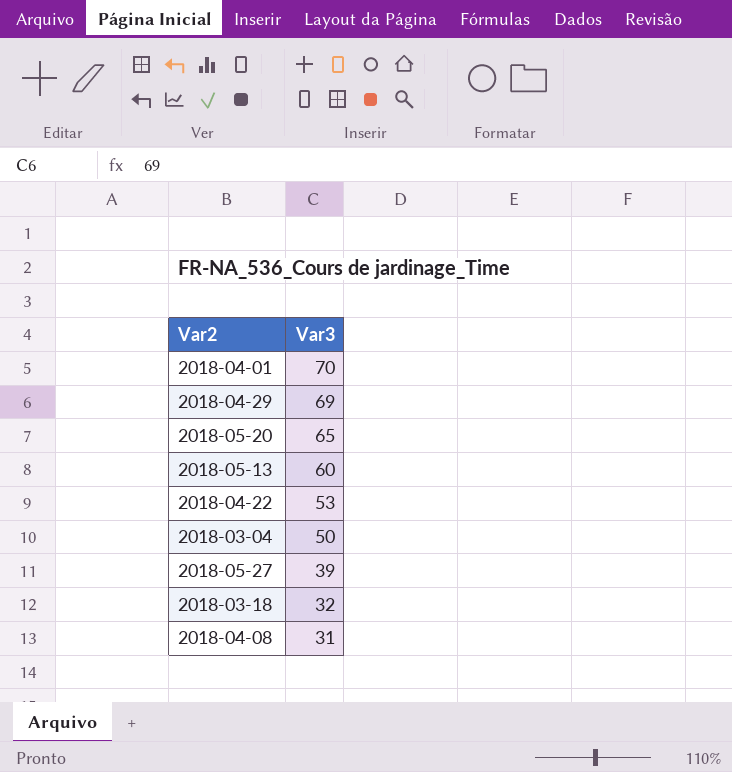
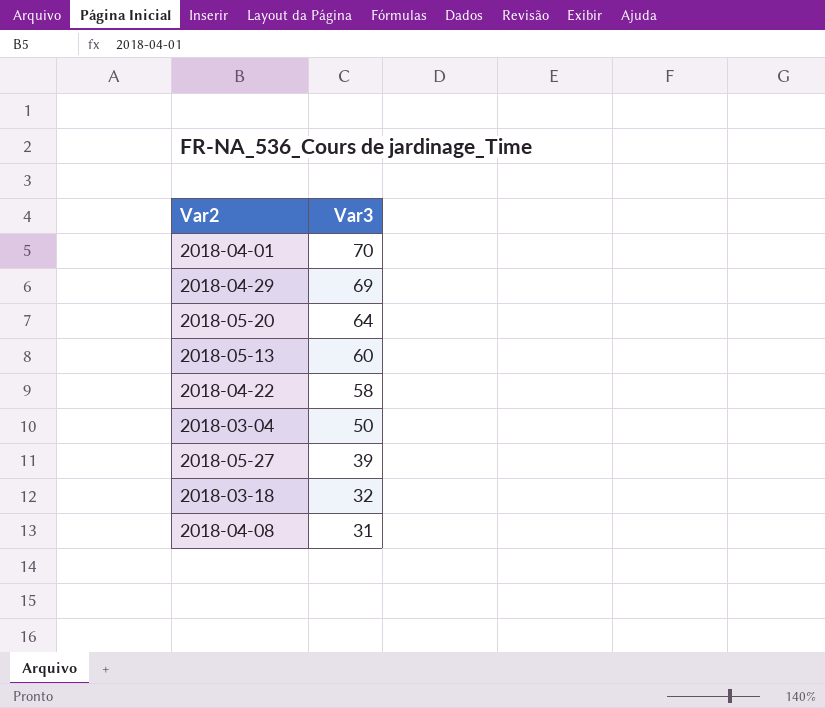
2018-05-20 | Var3: 65 -> 64
2018-04-22 | Var3: 53 -> 58

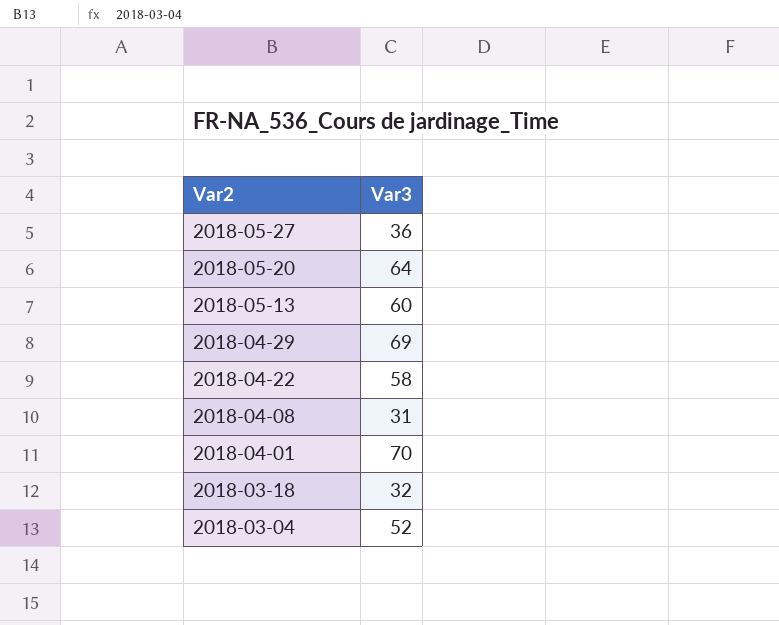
row order: Var3 descending -> Var2 descending
2018-05-27 | Var3: 39 -> 36
2018-03-04 | Var3: 50 -> 52

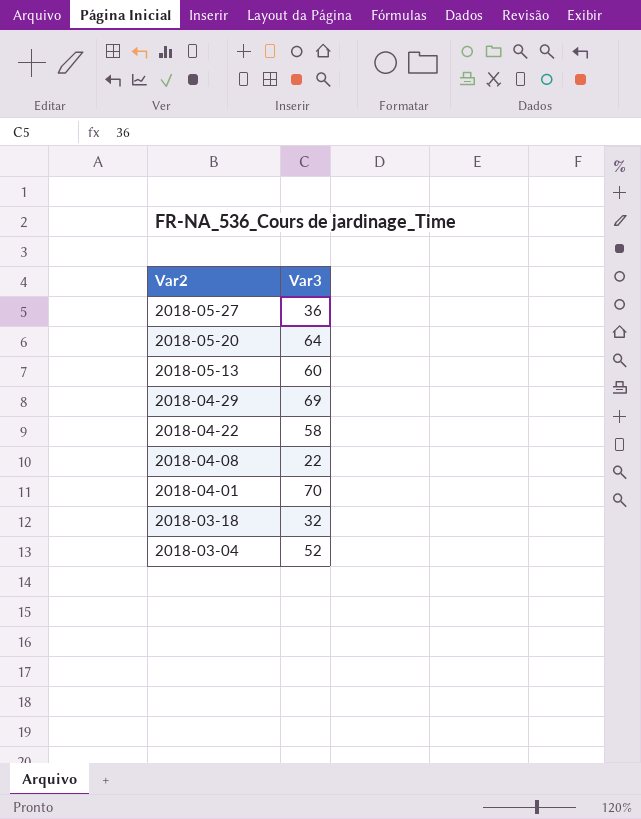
2018-04-08 | Var3: 31 -> 22

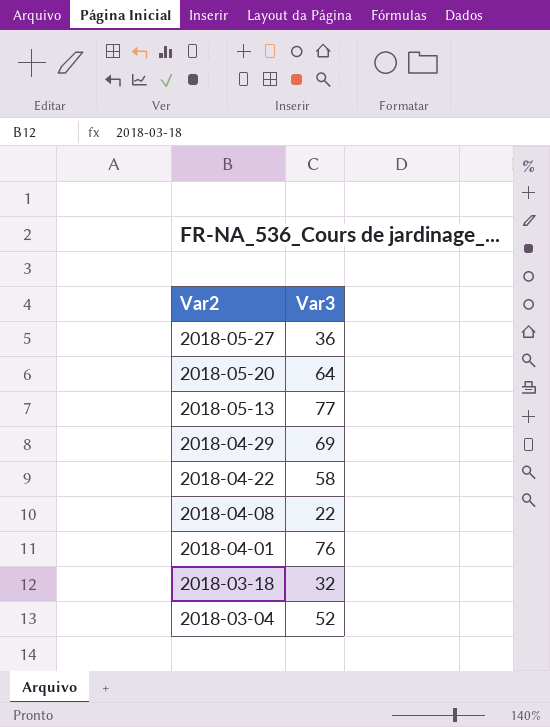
2018-05-13 | Var3: 60 -> 77
2018-04-01 | Var3: 70 -> 76

